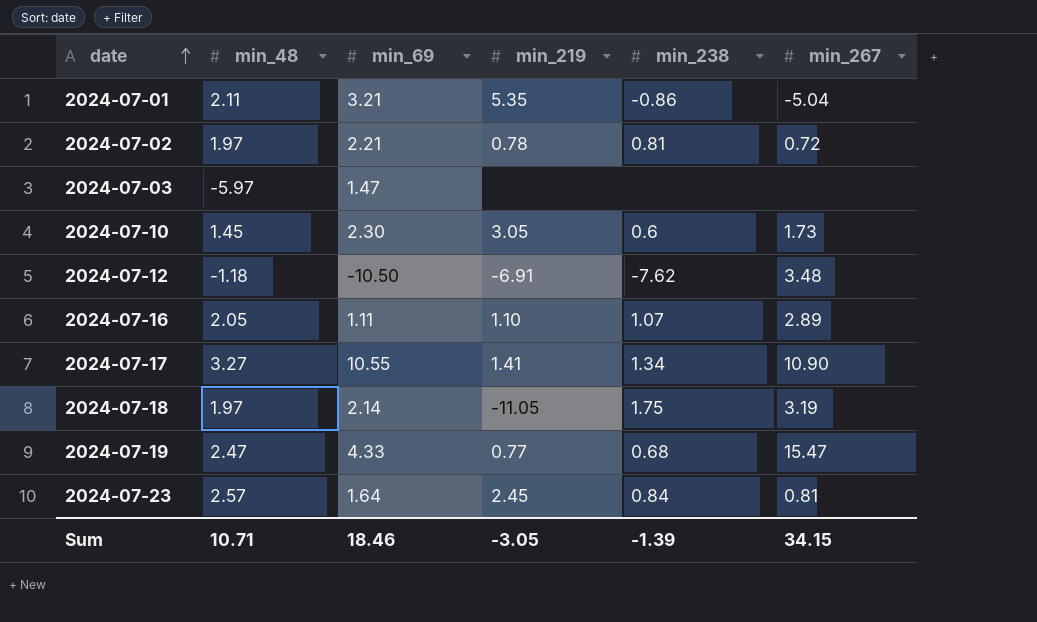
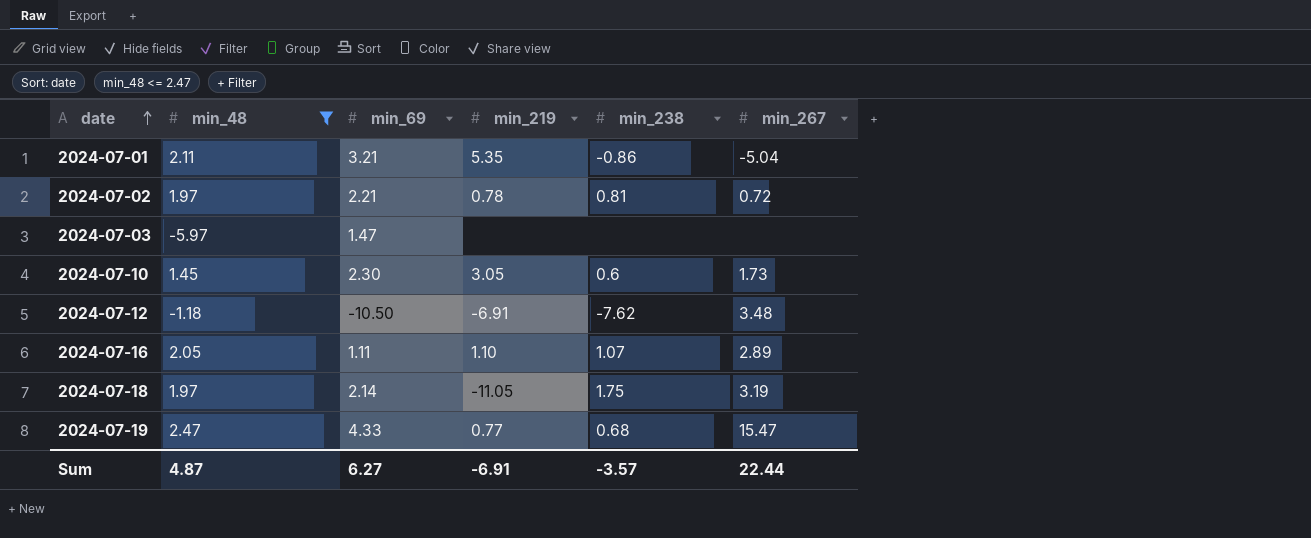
filter: none -> min_48 <= 2.47
Sum | min_48: 10.71 -> 4.87
Sum | min_69: 18.46 -> 6.27
Sum | min_219: -3.05 -> -6.91
Sum | min_238: -1.39 -> -3.57
Sum | min_267: 34.15 -> 22.44

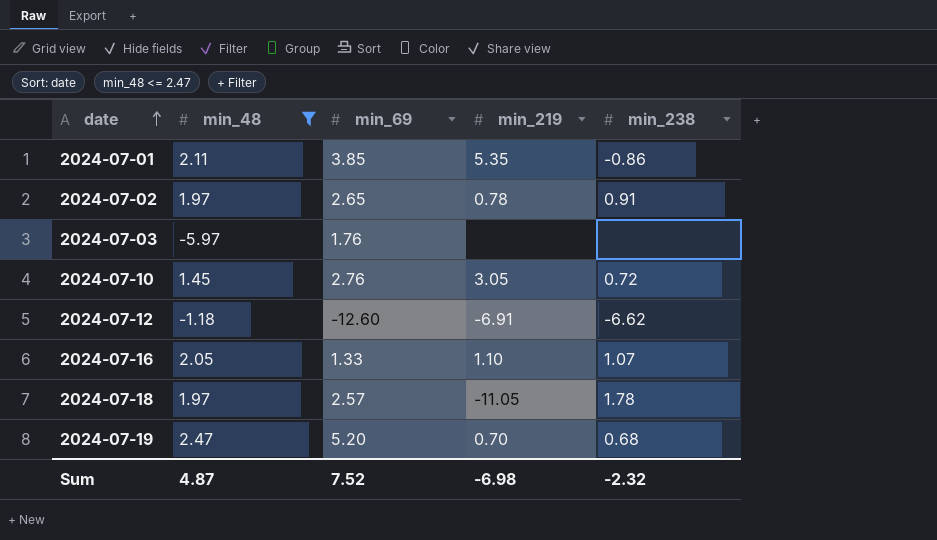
column min_267 | position: 6 -> none
2024-07-01 | min_69: 3.21 -> 3.85
2024-07-02 | min_69: 2.21 -> 2.65
2024-07-02 | min_238: 0.81 -> 0.91
2024-07-03 | min_69: 1.47 -> 1.76
2024-07-10 | min_69: 2.30 -> 2.76
2024-07-10 | min_238: 0.6 -> 0.72
2024-07-12 | min_69: -10.50 -> -12.60
2024-07-12 | min_238: -7.62 -> -6.62
2024-07-16 | min_69: 1.11 -> 1.33
2024-07-18 | min_69: 2.14 -> 2.57
2024-07-18 | min_238: 1.75 -> 1.78
2024-07-19 | min_69: 4.33 -> 5.20
2024-07-19 | min_219: 0.77 -> 0.70
Sum | min_69: 6.27 -> 7.52
Sum | min_219: -6.91 -> -6.98
Sum | min_238: -3.57 -> -2.32

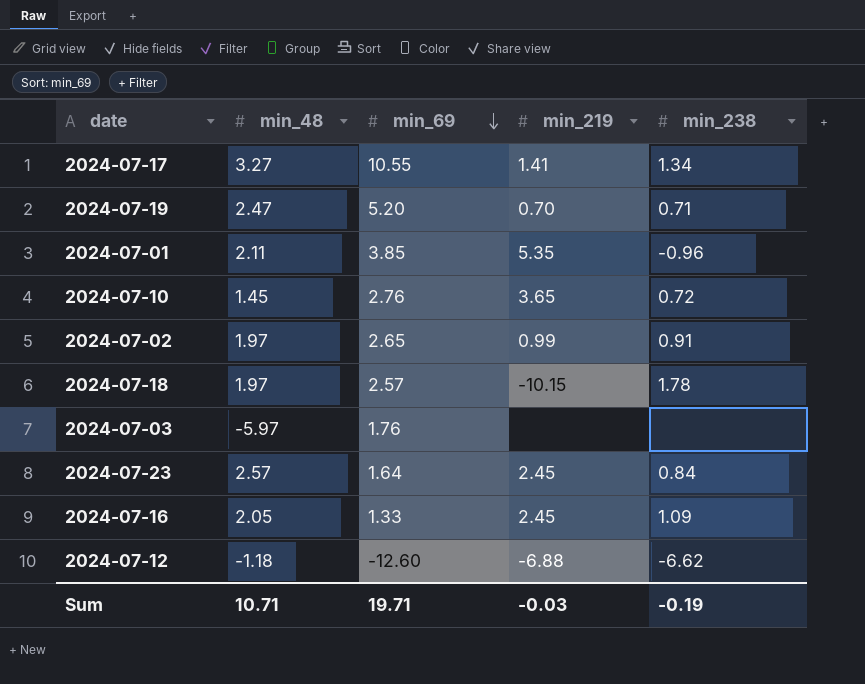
filter: min_48 <= 2.47 -> none
row order: date ascending -> min_69 descending
2024-07-19 | min_238: 0.68 -> 0.71
2024-07-01 | min_238: -0.86 -> -0.96
2024-07-10 | min_219: 3.05 -> 3.65
2024-07-02 | min_219: 0.78 -> 0.99
2024-07-18 | min_219: -11.05 -> -10.15
2024-07-16 | min_219: 1.10 -> 2.45
2024-07-16 | min_238: 1.07 -> 1.09
2024-07-12 | min_219: -6.91 -> -6.88
Sum | min_48: 4.87 -> 10.71
Sum | min_69: 7.52 -> 19.71
Sum | min_219: -6.98 -> -0.03
Sum | min_238: -2.32 -> -0.19

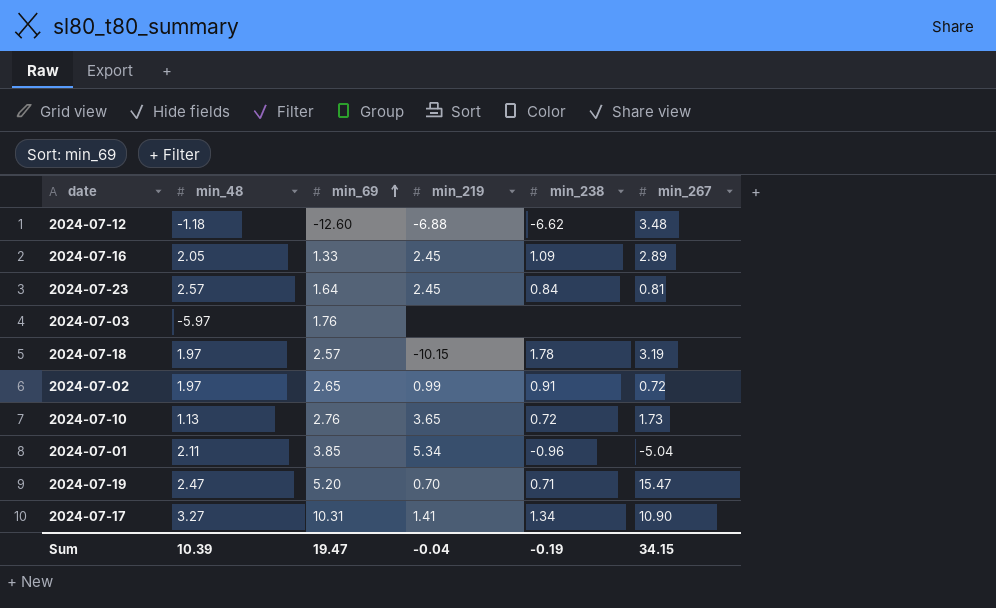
row order: min_69 descending -> min_69 ascending
column min_267 | position: none -> 6
2024-07-10 | min_48: 1.45 -> 1.13
2024-07-01 | min_219: 5.35 -> 5.34
2024-07-17 | min_69: 10.55 -> 10.31
Sum | min_48: 10.71 -> 10.39
Sum | min_69: 19.71 -> 19.47
Sum | min_219: -0.03 -> -0.04

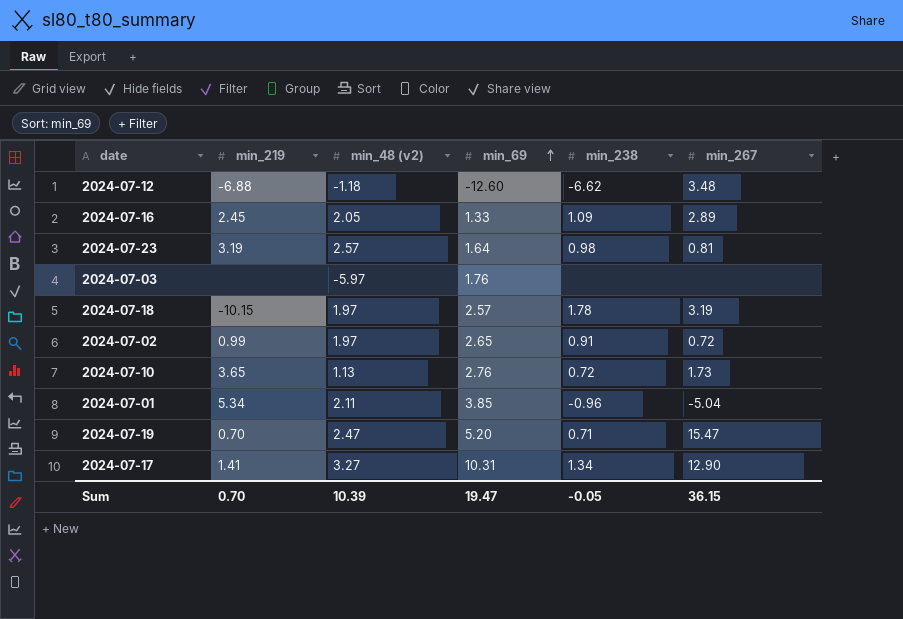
column min_219 | position: 4 -> 2
column name: min_48 -> min_48 (v2)
2024-07-23 | min_219: 2.45 -> 3.19
2024-07-23 | min_238: 0.84 -> 0.98
2024-07-17 | min_267: 10.90 -> 12.90
Sum | min_219: -0.04 -> 0.70
Sum | min_238: -0.19 -> -0.05
Sum | min_267: 34.15 -> 36.15

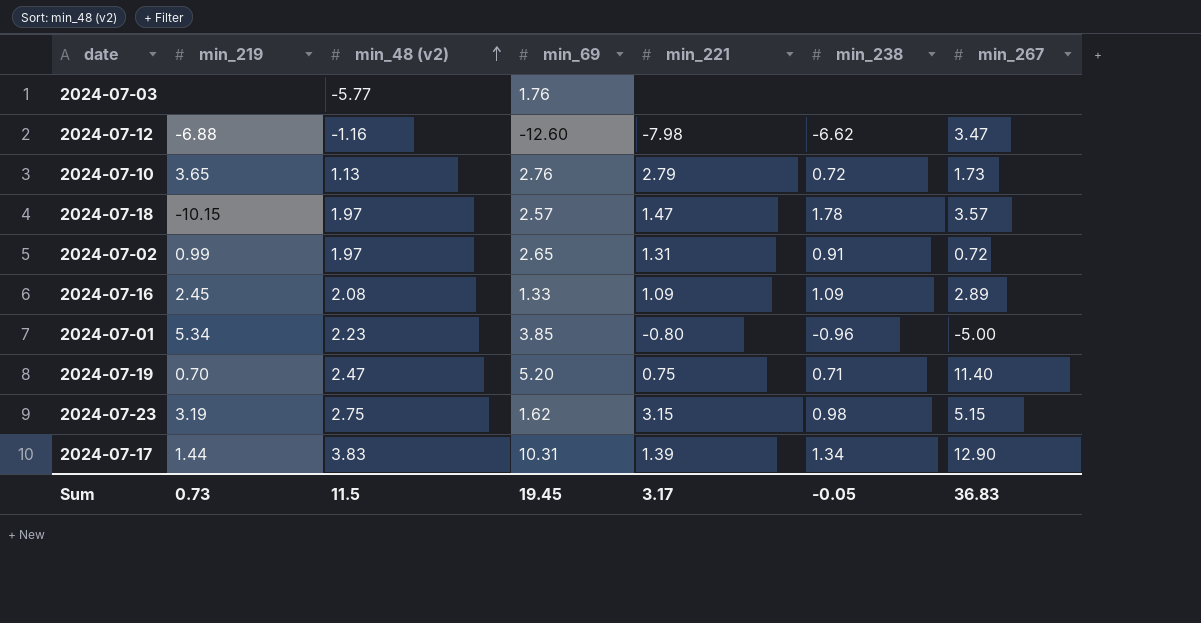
row order: min_69 ascending -> min_48 (v2) ascending
column min_221 | position: none -> 5
2024-07-03 | min_48 (v2): -5.97 -> -5.77
2024-07-12 | min_48 (v2): -1.18 -> -1.16
2024-07-12 | min_267: 3.48 -> 3.47
2024-07-18 | min_267: 3.19 -> 3.57
2024-07-16 | min_48 (v2): 2.05 -> 2.08
2024-07-01 | min_48 (v2): 2.11 -> 2.23
2024-07-01 | min_267: -5.04 -> -5.00
2024-07-19 | min_267: 15.47 -> 11.40
2024-07-23 | min_48 (v2): 2.57 -> 2.75
2024-07-23 | min_69: 1.64 -> 1.62
2024-07-23 | min_267: 0.81 -> 5.15
2024-07-17 | min_219: 1.41 -> 1.44
2024-07-17 | min_48 (v2): 3.27 -> 3.83
Sum | min_219: 0.70 -> 0.73
Sum | min_48 (v2): 10.39 -> 11.5
Sum | min_69: 19.47 -> 19.45
Sum | min_267: 36.15 -> 36.83

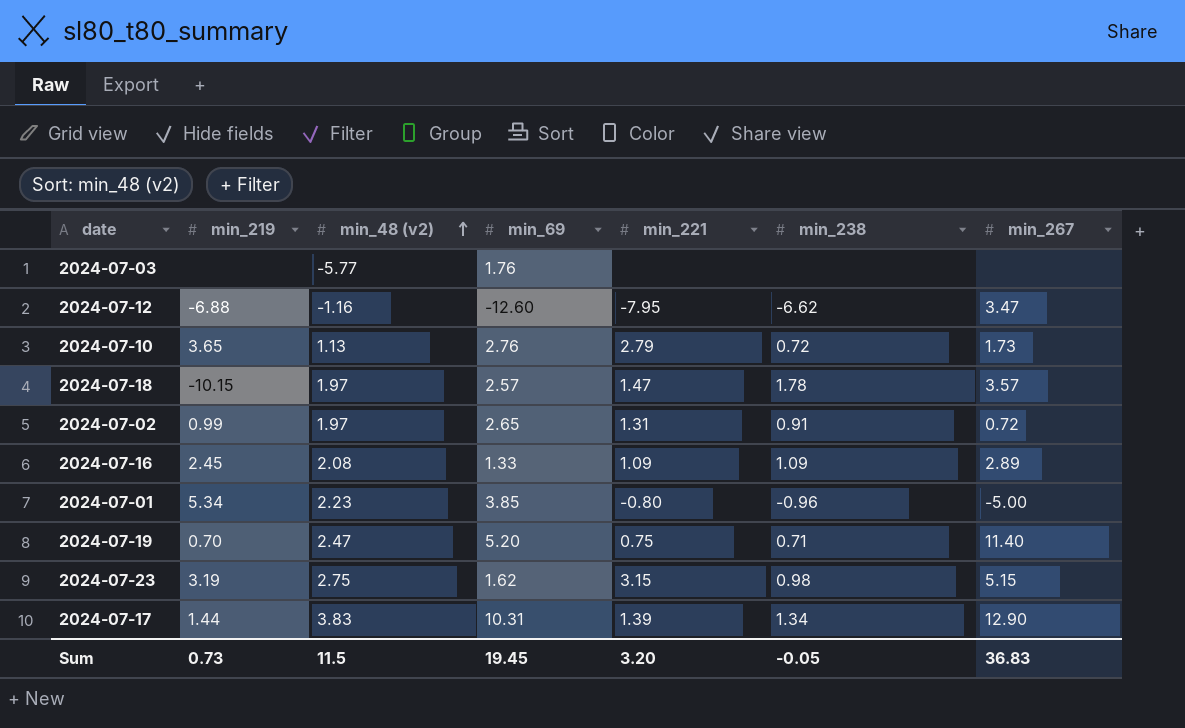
2024-07-12 | min_221: -7.98 -> -7.95
Sum | min_221: 3.17 -> 3.20

